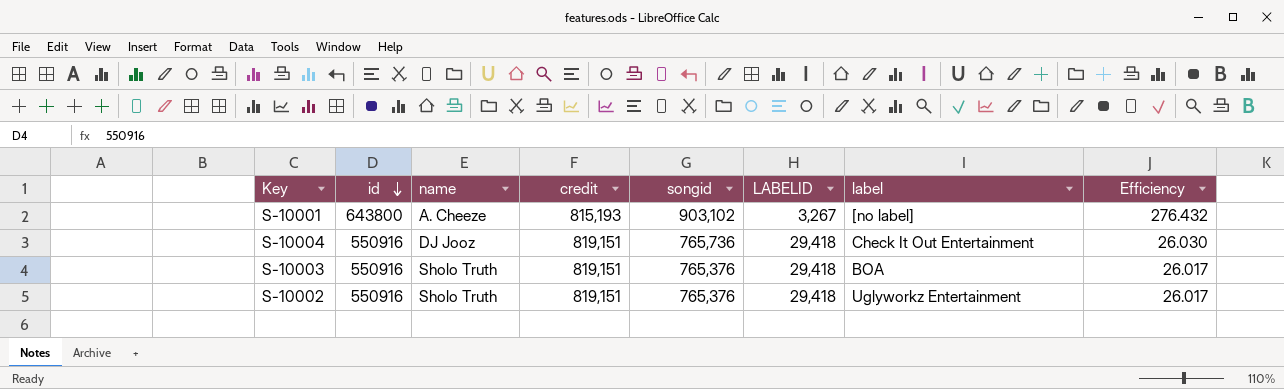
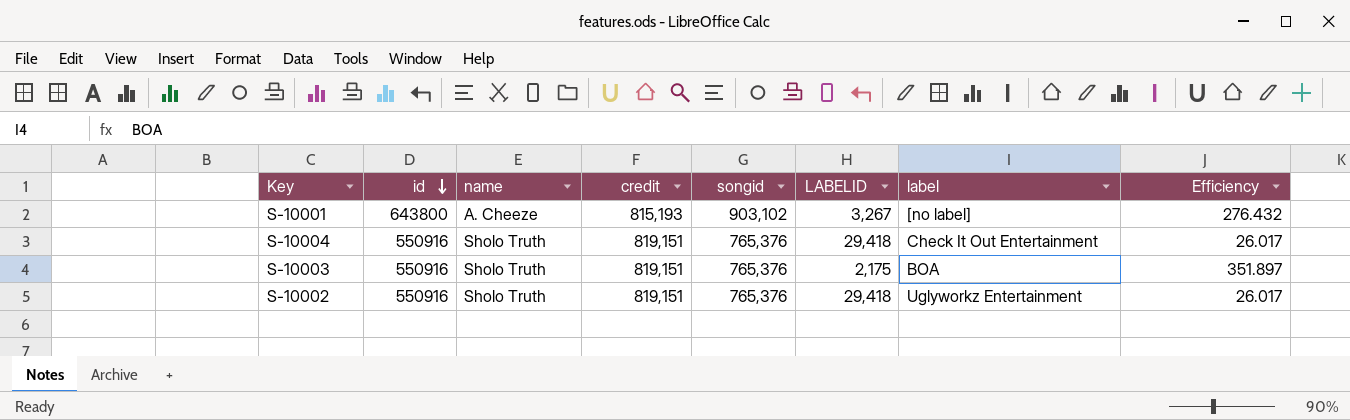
S-10004 | name: DJ Jooz -> Sholo Truth
S-10004 | songid: 765,736 -> 765,376
S-10004 | Efficiency: 26.030 -> 26.017
S-10003 | LABELID: 29,418 -> 2,175
S-10003 | Efficiency: 26.017 -> 351.897

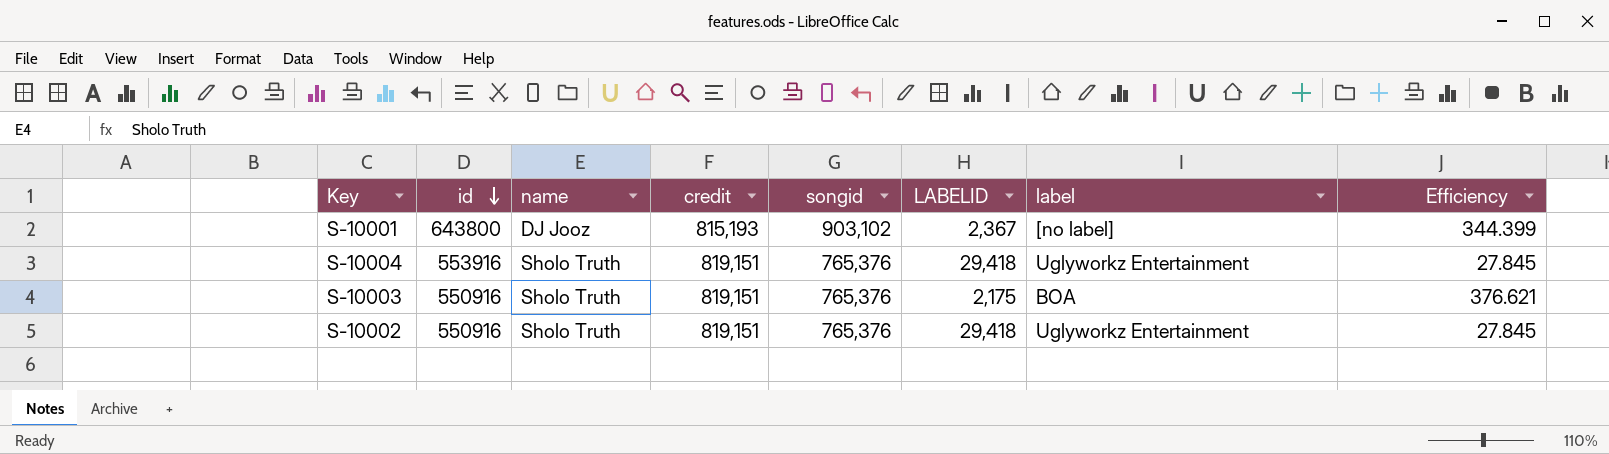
column Efficiency | formula: [songid] / [LABELID] -> [credit] / [LABELID]
S-10001 | name: A. Cheeze -> DJ Jooz
S-10001 | LABELID: 3,267 -> 2,367
S-10004 | id: 550916 -> 553916
S-10004 | label: Check It Out Entertainment -> Uglyworkz Entertainment

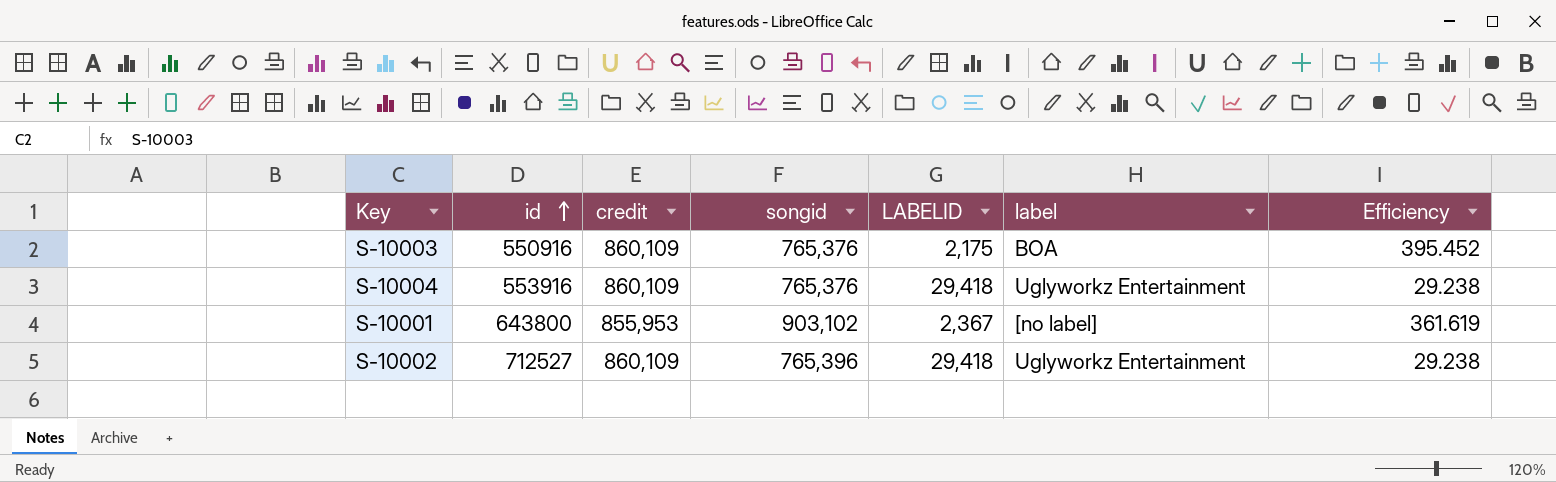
row order: id descending -> id ascending
column name | position: 3 -> none
S-10003 | credit: 819,151 -> 860,109
S-10003 | Efficiency: 376.621 -> 395.452
S-10004 | credit: 819,151 -> 860,109
S-10004 | Efficiency: 27.845 -> 29.238
S-10001 | credit: 815,193 -> 855,953
S-10001 | Efficiency: 344.399 -> 361.619
S-10002 | id: 550916 -> 712527
S-10002 | credit: 819,151 -> 860,109
S-10002 | songid: 765,376 -> 765,396
S-10002 | Efficiency: 27.845 -> 29.238

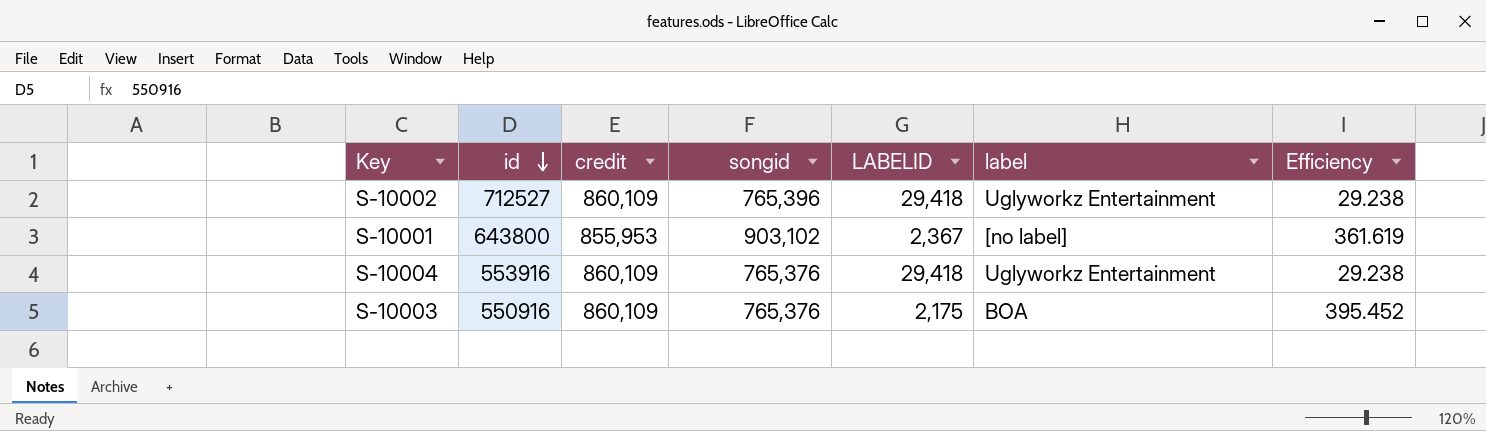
row order: id ascending -> id descending

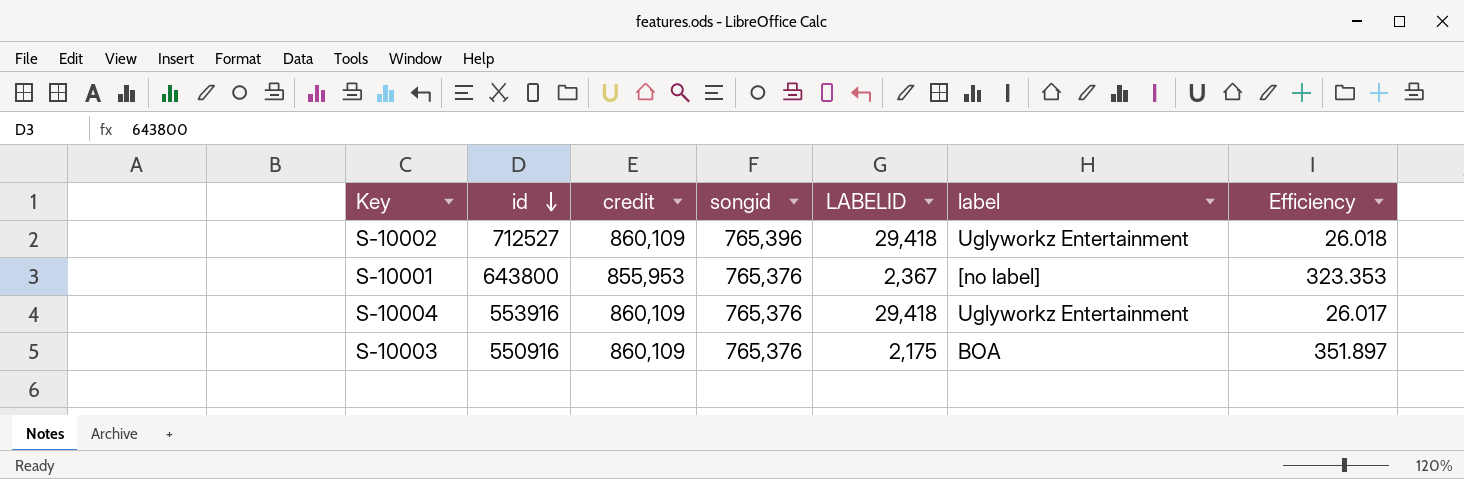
column Efficiency | formula: [credit] / [LABELID] -> [songid] / [LABELID]
S-10001 | songid: 903,102 -> 765,376

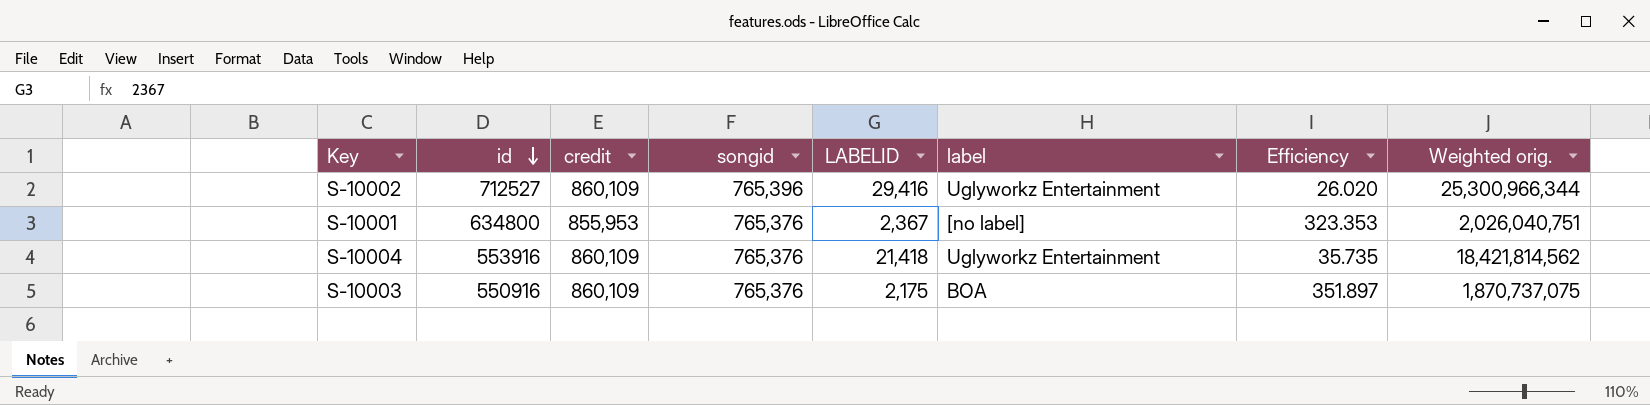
column Weighted orig. | formula: none -> [credit] * [LABELID]
S-10002 | LABELID: 29,418 -> 29,416
S-10002 | Efficiency: 26.018 -> 26.020
S-10001 | id: 643800 -> 634800
S-10004 | LABELID: 29,418 -> 21,418
S-10004 | Efficiency: 26.017 -> 35.735

